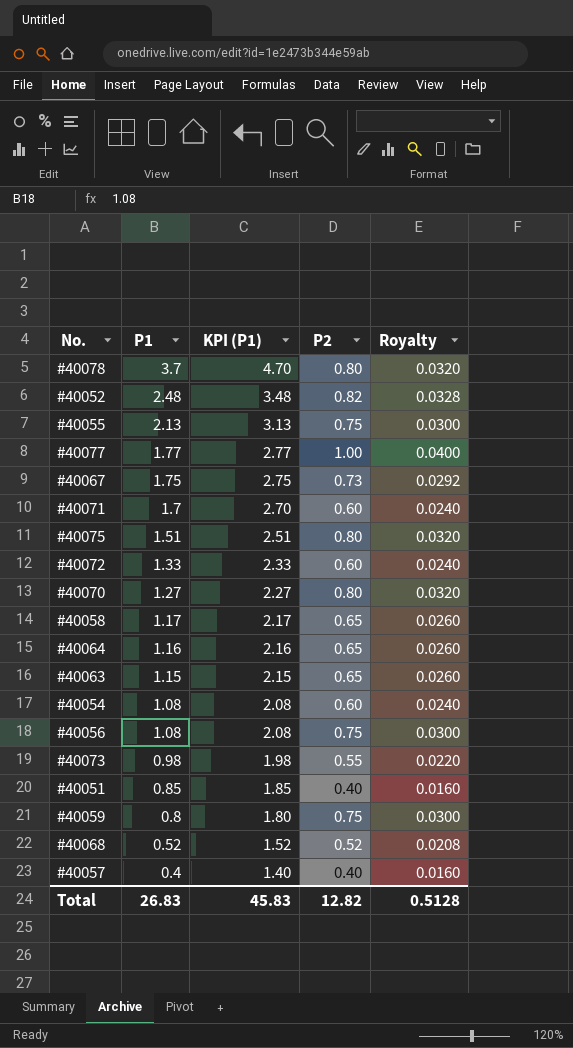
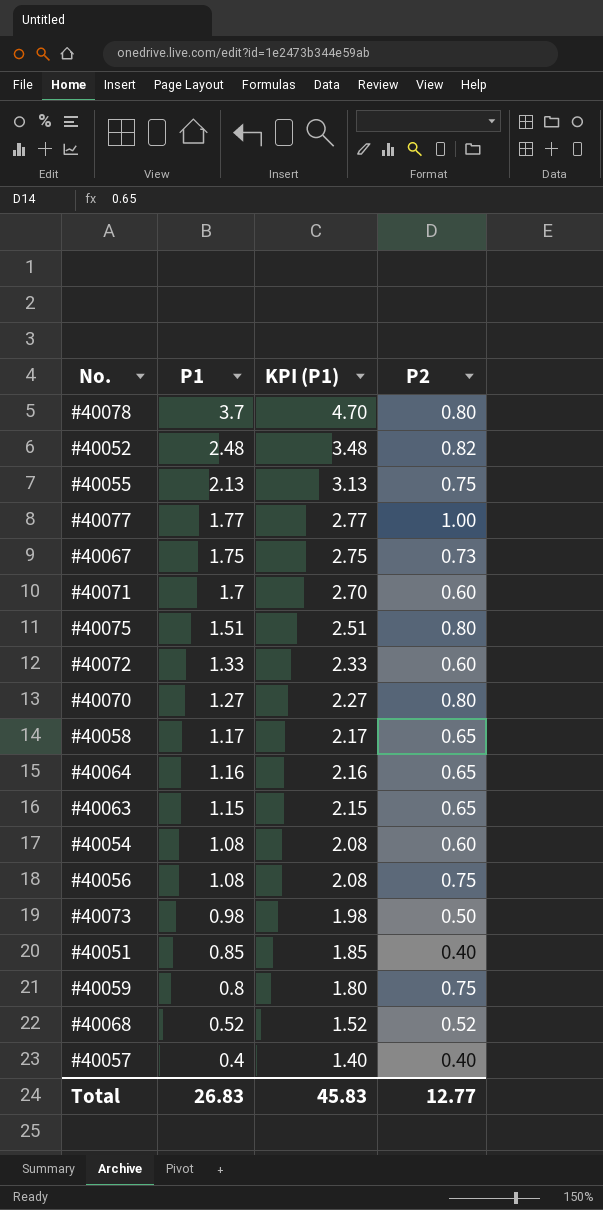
column Royalty | formula: [P2] * 0.04 -> none
#40073 | P2: 0.55 -> 0.50
Total | P2: 12.82 -> 12.77

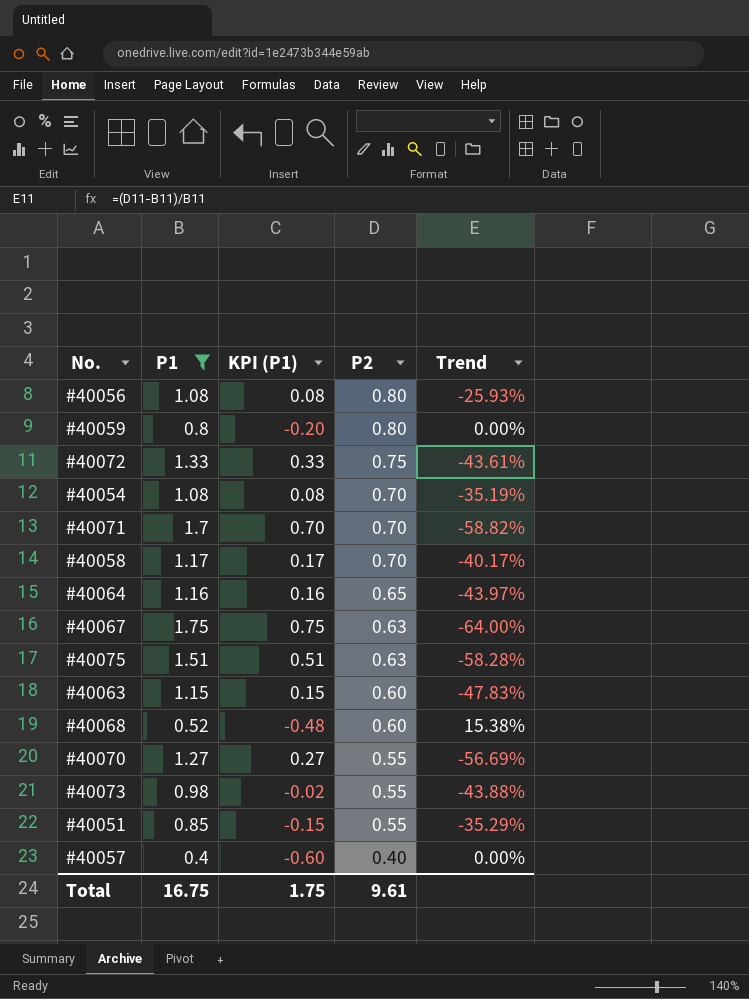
filter: none -> P1 <= 1.75
row order: P1 descending -> P2 descending
column KPI (P1) | formula: [P1] + 1 -> [P1] - 1
column Trend | formula: none -> ([P2] - [P1]) / [P1]
#40056 | P2: 0.75 -> 0.80
#40059 | P2: 0.75 -> 0.80
#40072 | P2: 0.60 -> 0.75
#40054 | P2: 0.60 -> 0.70
#40071 | P2: 0.60 -> 0.70
#40058 | P2: 0.65 -> 0.70
#40067 | P2: 0.73 -> 0.63
#40075 | P2: 0.80 -> 0.63
#40063 | P2: 0.65 -> 0.60
#40068 | P2: 0.52 -> 0.60
#40070 | P2: 0.80 -> 0.55
#40073 | P2: 0.50 -> 0.55
#40051 | P2: 0.40 -> 0.55
Total | P1: 26.83 -> 16.75
Total | KPI (P1): 45.83 -> 1.75
Total | P2: 12.77 -> 9.61

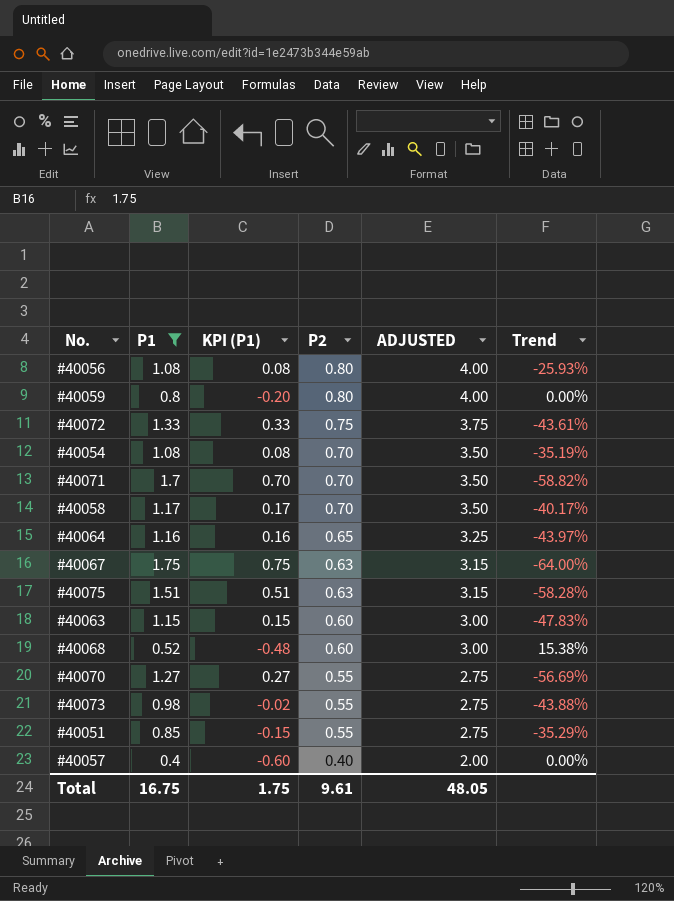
column ADJUSTED | formula: none -> [P2] * 5

